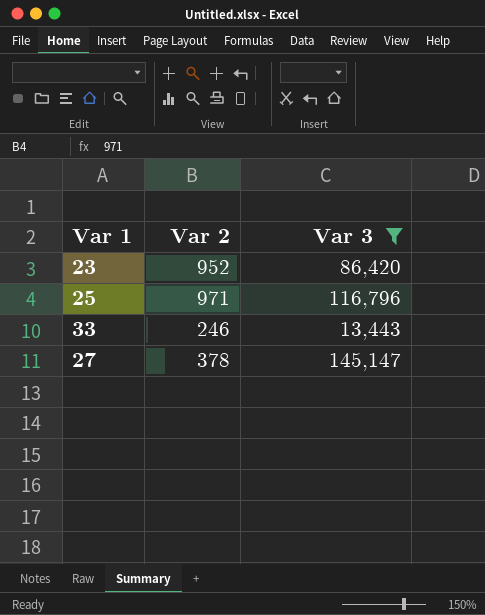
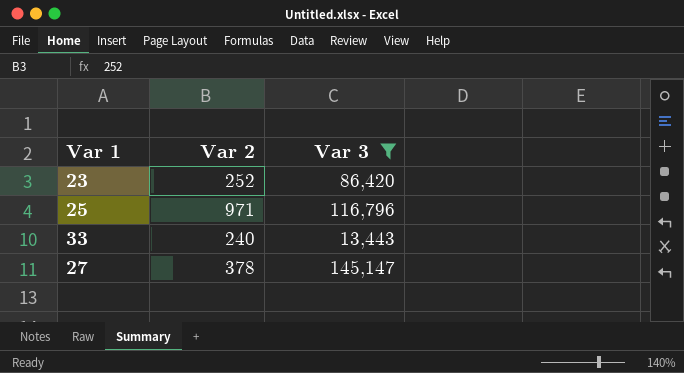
23 | Var 2: 952 -> 252
33 | Var 2: 246 -> 240

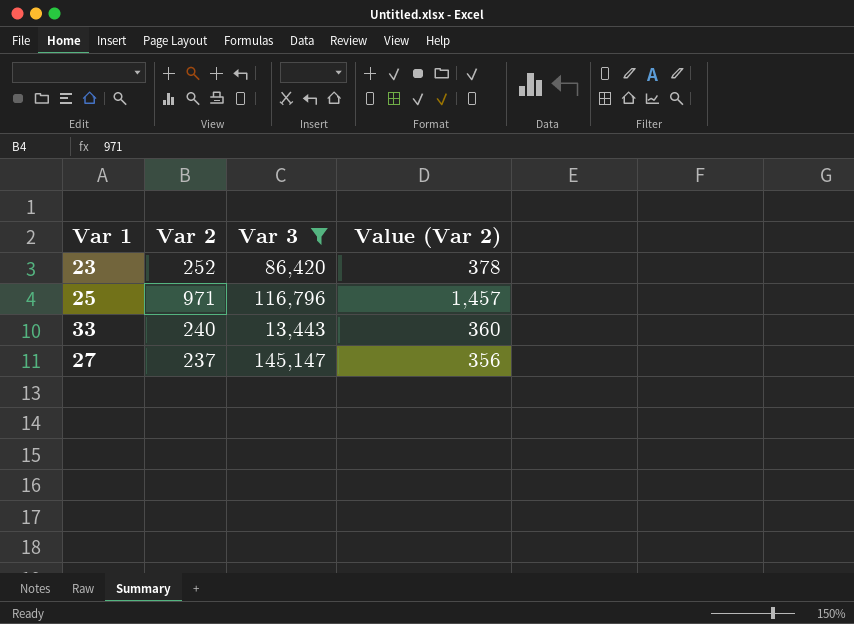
column Value (Var 2) | formula: none -> [Var 2] * 1.5
27 | Var 2: 378 -> 237

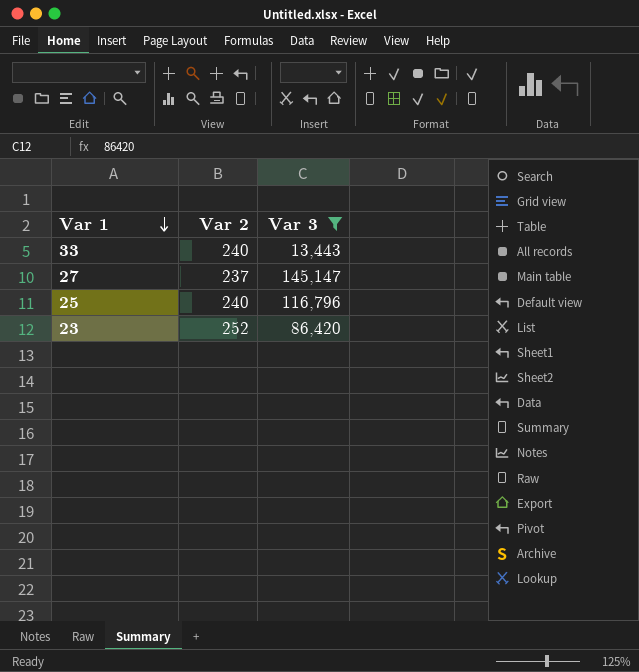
row order: none -> Var 1 descending
column Value (Var 2) | formula: [Var 2] * 1.5 -> none
25 | Var 2: 971 -> 240

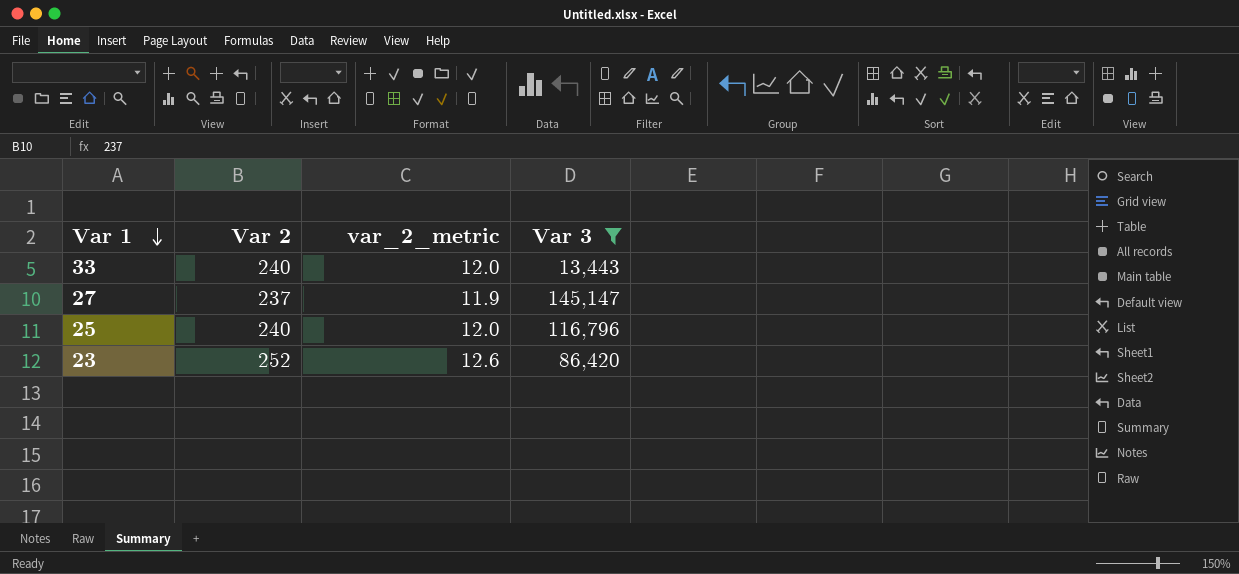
column var_2_metric | formula: none -> [Var 2] * 0.05

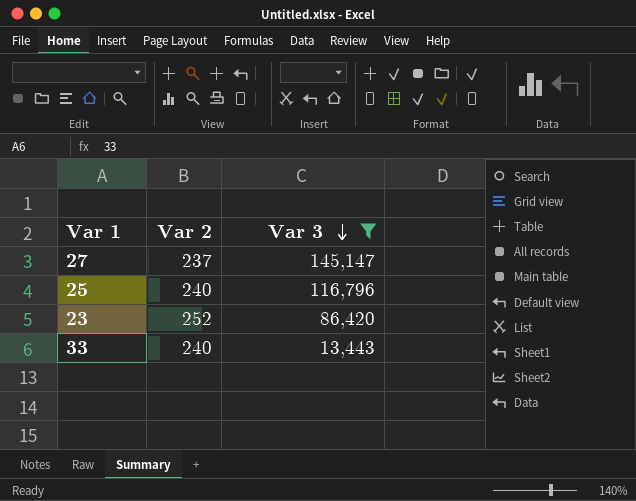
row order: Var 1 descending -> Var 3 descending
column var_2_metric | formula: [Var 2] * 0.05 -> none

